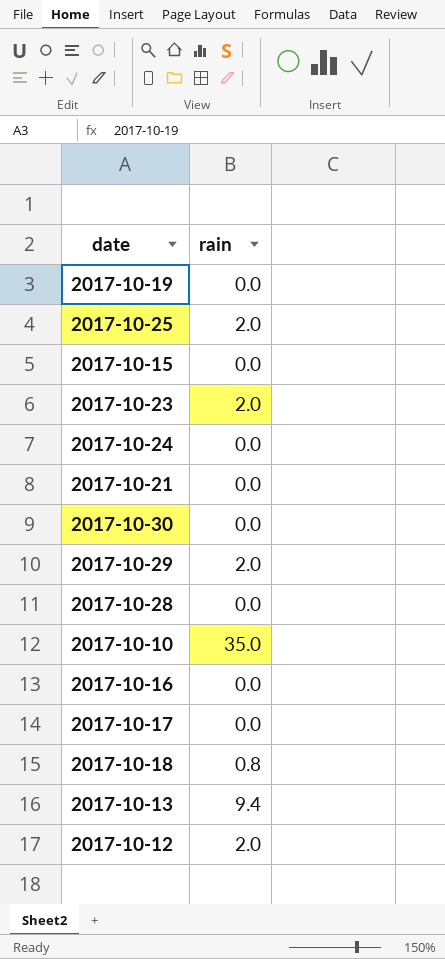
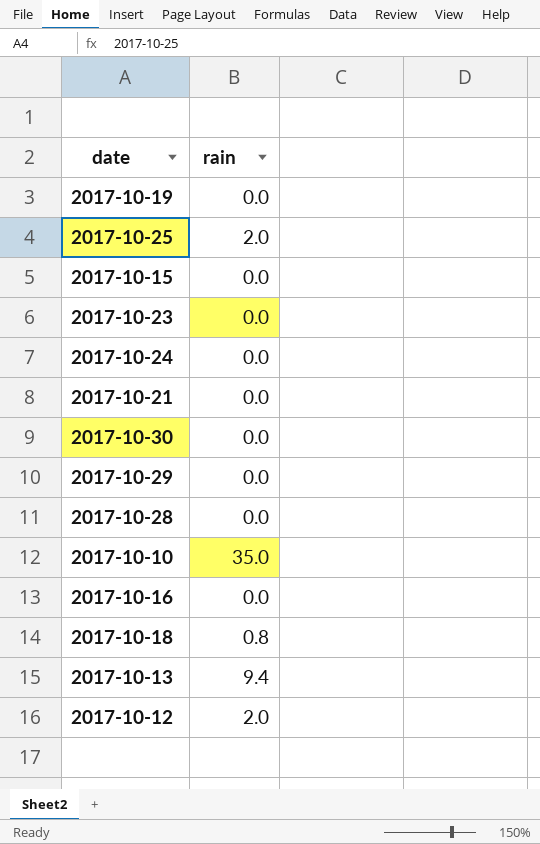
row 2017-10-17: 0.0 -> none
2017-10-23 | rain: 2.0 -> 0.0
2017-10-29 | rain: 2.0 -> 0.0

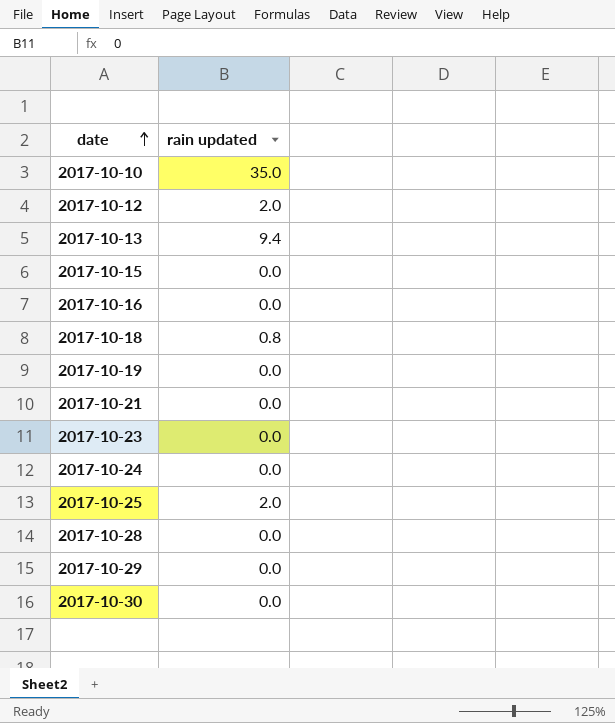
row order: none -> date ascending
column name: rain -> rain updated

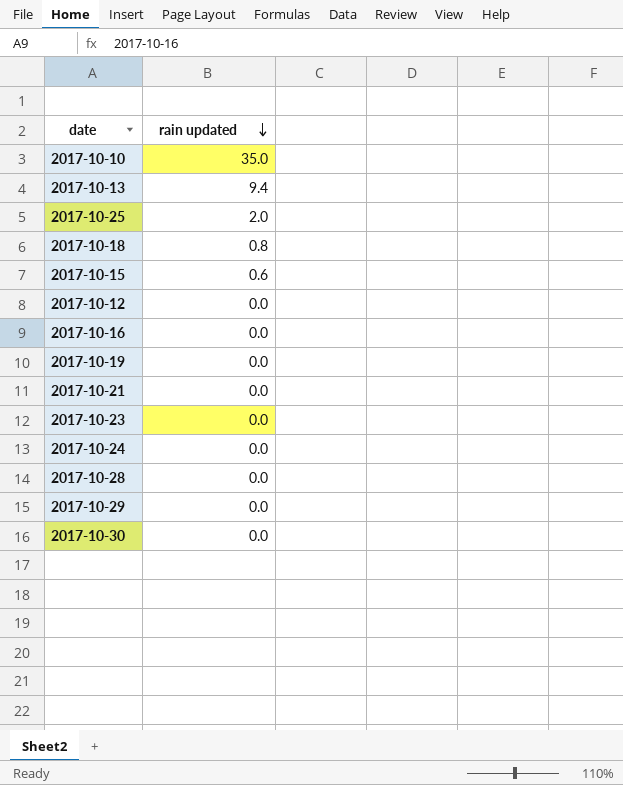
row order: date ascending -> rain updated descending
2017-10-15 | rain updated: 0.0 -> 0.6
2017-10-12 | rain updated: 2.0 -> 0.0

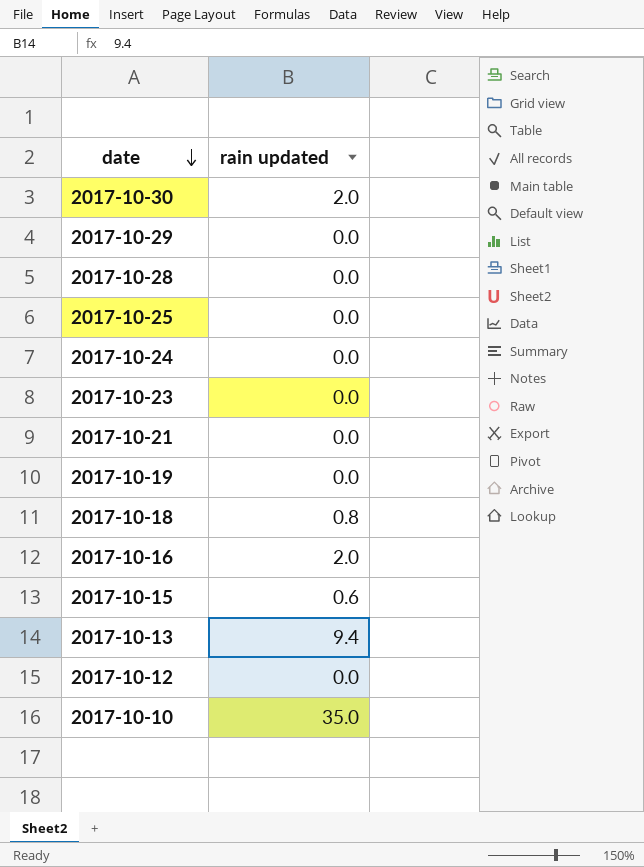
row order: rain updated descending -> date descending
2017-10-30 | rain updated: 0.0 -> 2.0
2017-10-25 | rain updated: 2.0 -> 0.0
2017-10-16 | rain updated: 0.0 -> 2.0

